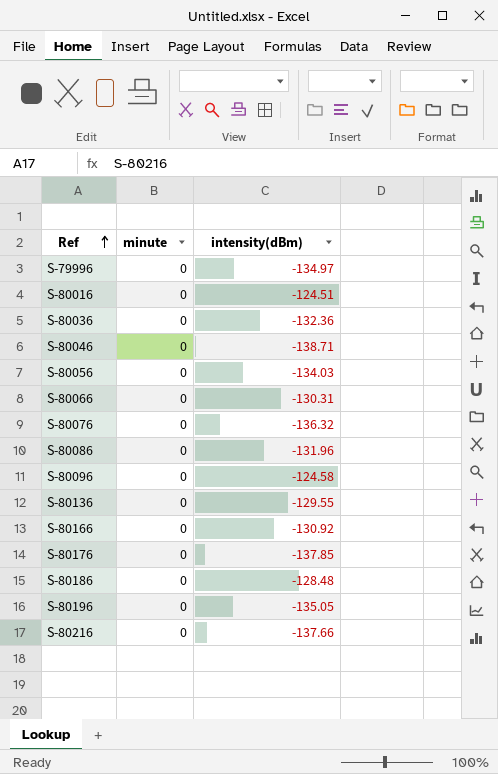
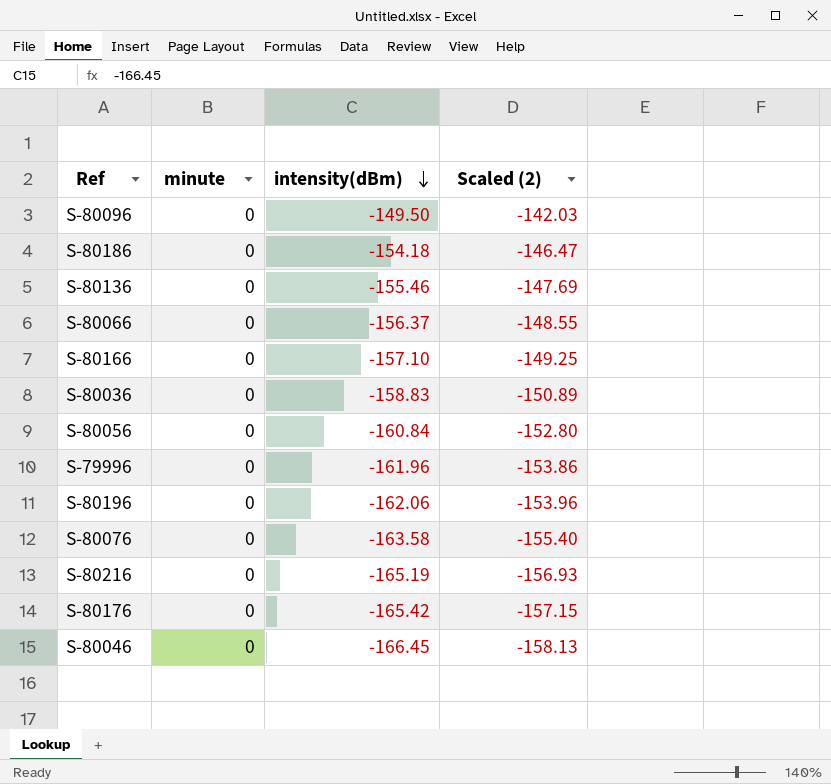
row order: Ref ascending -> intensity(dBm) descending
column Scaled (2) | formula: none -> [intensity(dBm)] * 0.95
row S-80016: 0 | -124.51 -> none
row S-80086: 0 | -131.96 -> none
S-80096 | intensity(dBm): -124.58 -> -149.50
S-80186 | intensity(dBm): -128.48 -> -154.18
S-80136 | intensity(dBm): -129.55 -> -155.46
S-80066 | intensity(dBm): -130.31 -> -156.37
S-80166 | intensity(dBm): -130.92 -> -157.10
S-80036 | intensity(dBm): -132.36 -> -158.83
S-80056 | intensity(dBm): -134.03 -> -160.84
S-79996 | intensity(dBm): -134.97 -> -161.96
S-80196 | intensity(dBm): -135.05 -> -162.06
S-80076 | intensity(dBm): -136.32 -> -163.58
S-80216 | intensity(dBm): -137.66 -> -165.19
S-80176 | intensity(dBm): -137.85 -> -165.42
S-80046 | intensity(dBm): -138.71 -> -166.45

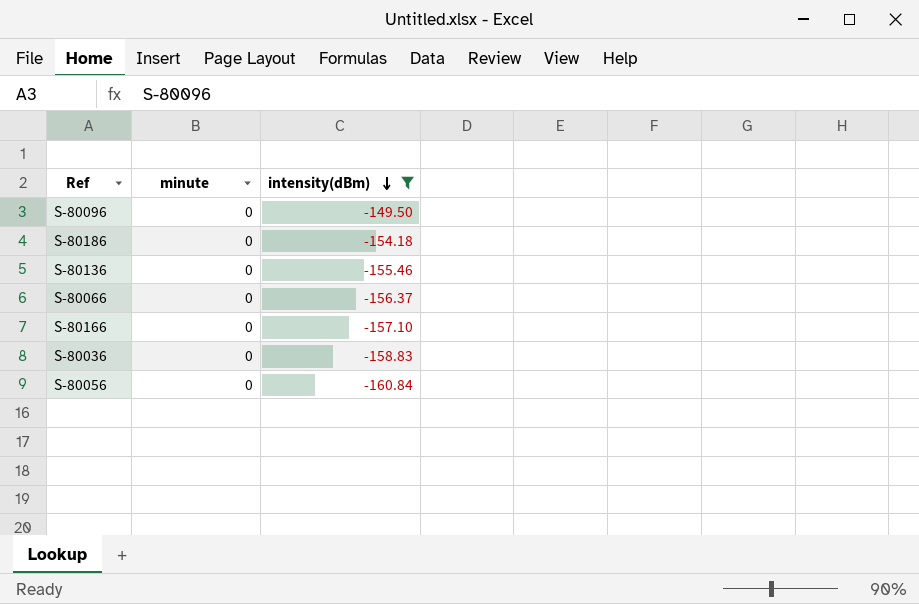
filter: none -> intensity(dBm) >= -160.84
column Scaled (2) | formula: [intensity(dBm)] * 0.95 -> none

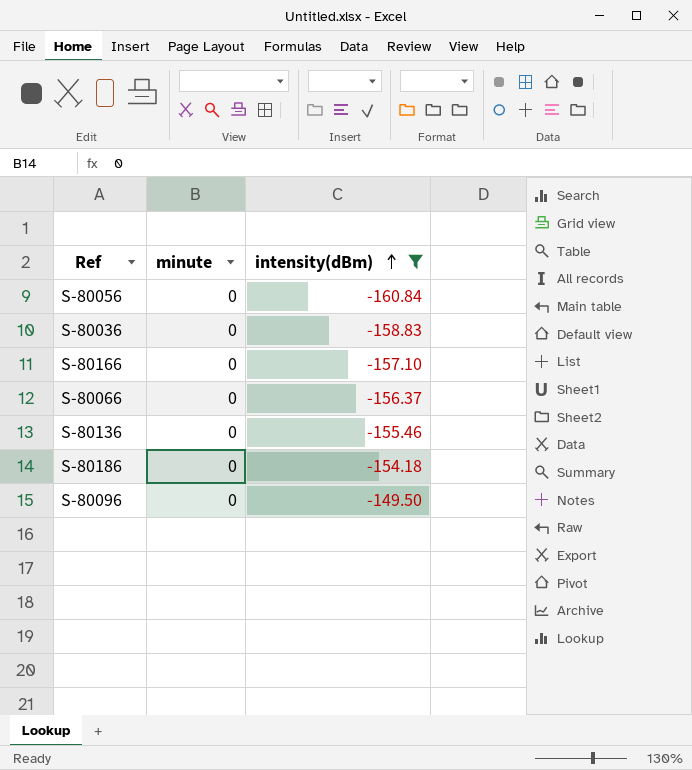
row order: intensity(dBm) descending -> intensity(dBm) ascending

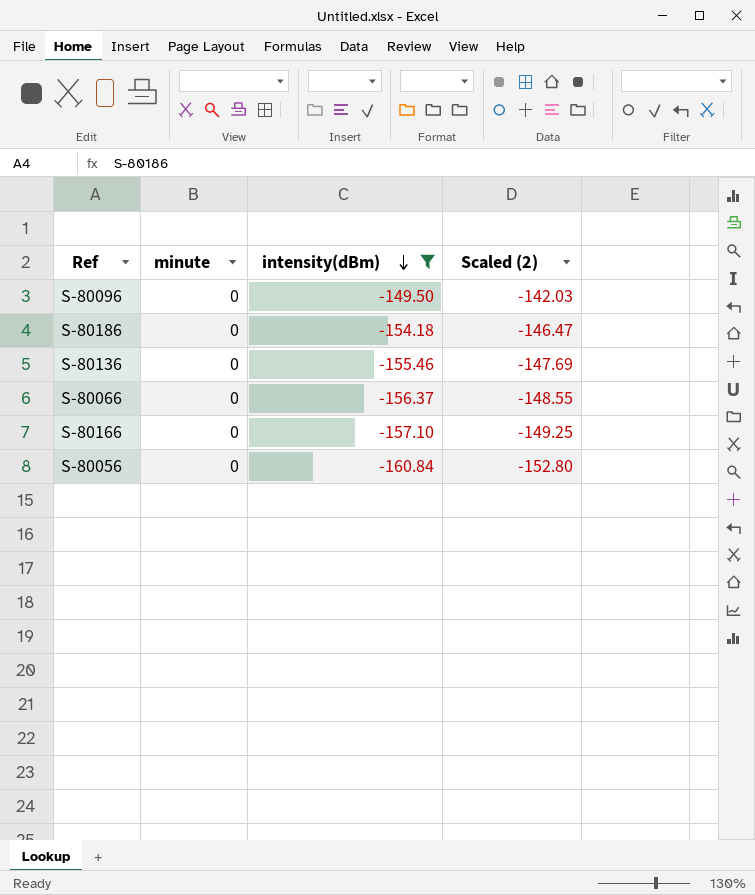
row order: intensity(dBm) ascending -> intensity(dBm) descending
column Scaled (2) | formula: none -> [intensity(dBm)] * 0.95
row S-80036: 0 | -158.83 -> none

